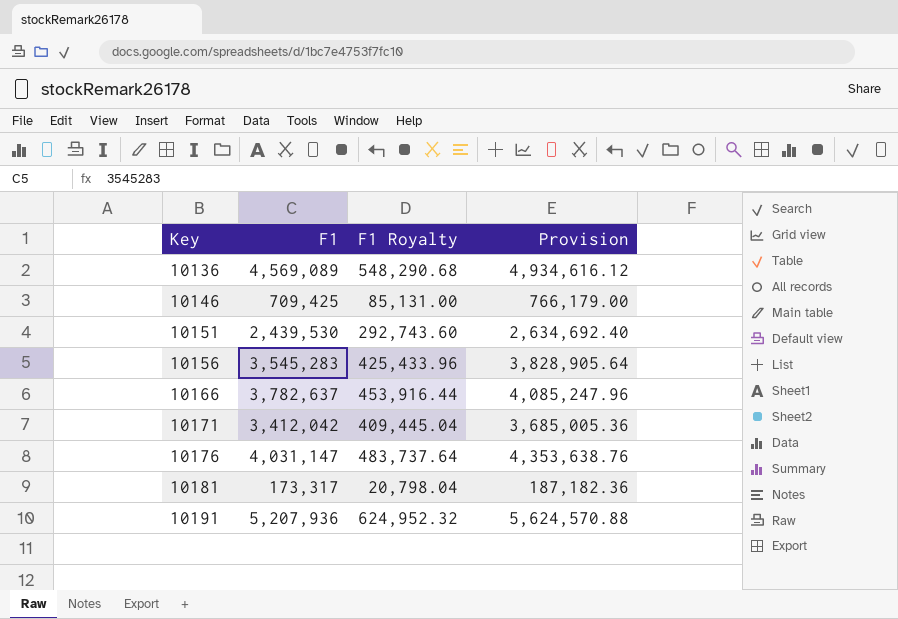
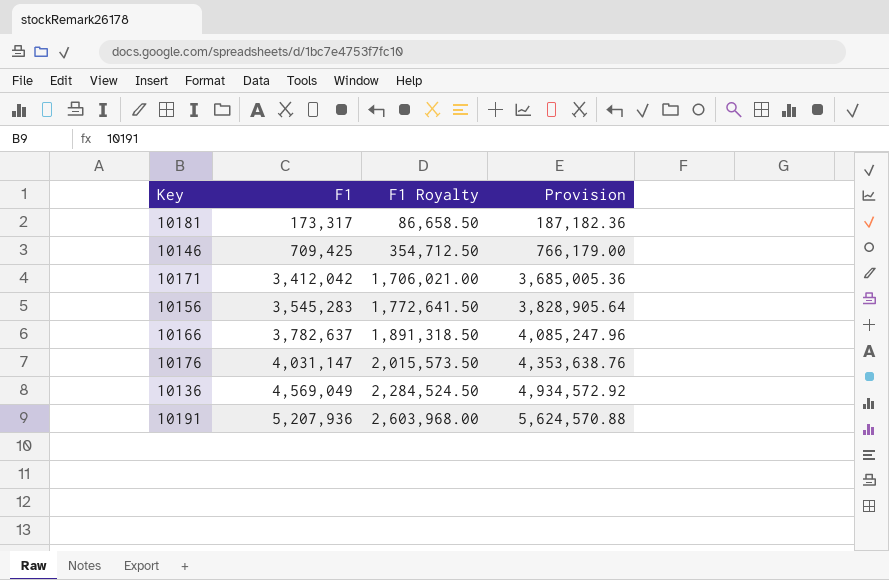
row order: Key ascending -> F1 ascending
column F1 Royalty | formula: [F1] * 0.12 -> [F1] * 0.5
row 10151: 2,439,530 | 292,743.60 | 2,634,692.40 -> none
10136 | F1: 4,569,089 -> 4,569,049
10136 | Provision: 4,934,616.12 -> 4,934,572.92

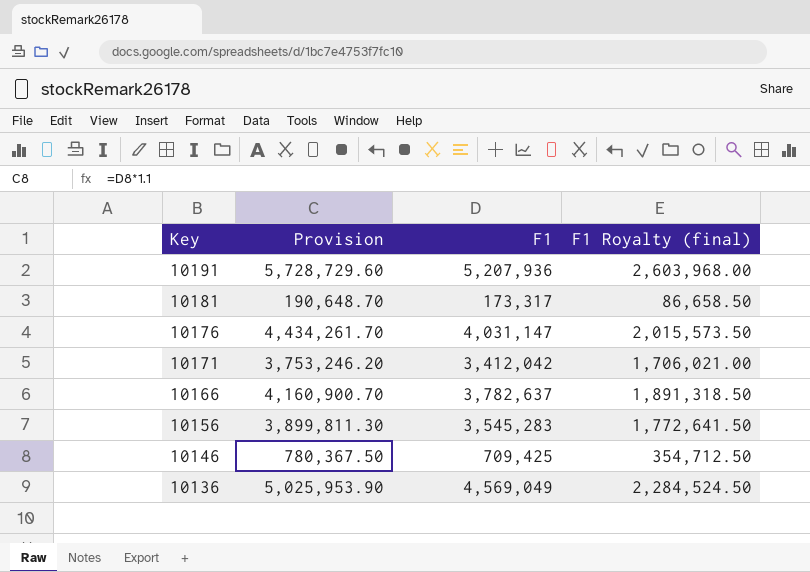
row order: F1 ascending -> Key descending
column Provision | formula: [F1] * 1.08 -> [F1] * 1.1
column Provision | position: 4 -> 2
column name: F1 Royalty -> F1 Royalty (final)

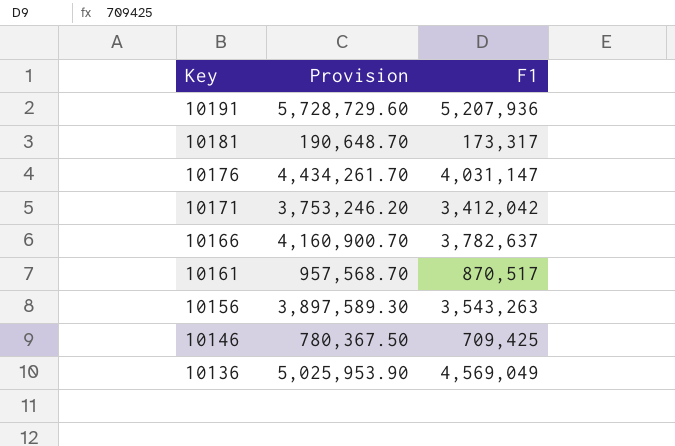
column F1 Royalty (final) | formula: [F1] * 0.5 -> none
row 10161: none -> 957,568.70 | 870,517
10156 | Provision: 3,899,811.30 -> 3,897,589.30
10156 | F1: 3,545,283 -> 3,543,263

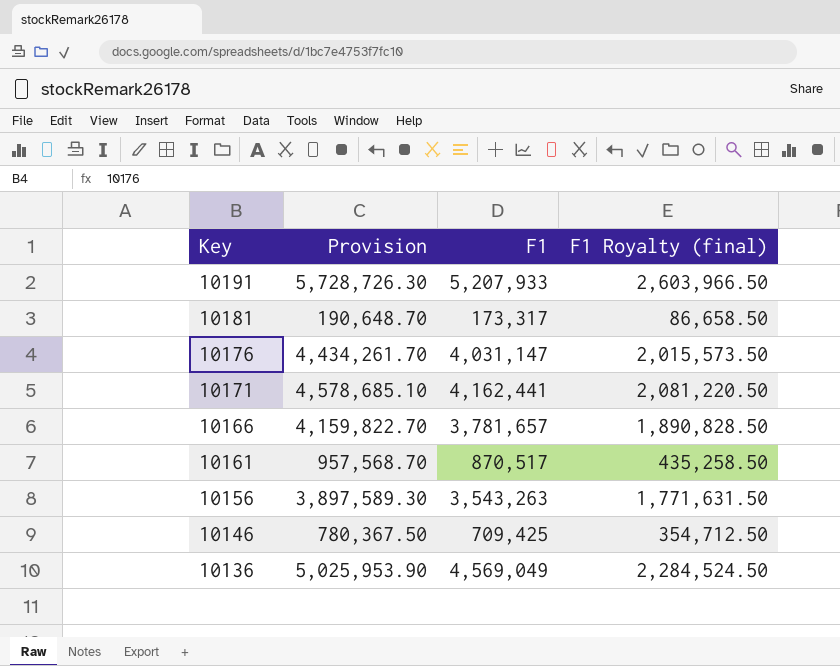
column F1 Royalty (final) | formula: none -> [F1] * 0.5
10191 | Provision: 5,728,729.60 -> 5,728,726.30
10191 | F1: 5,207,936 -> 5,207,933
10171 | Provision: 3,753,246.20 -> 4,578,685.10
10171 | F1: 3,412,042 -> 4,162,441
10166 | Provision: 4,160,900.70 -> 4,159,822.70
10166 | F1: 3,782,637 -> 3,781,657

